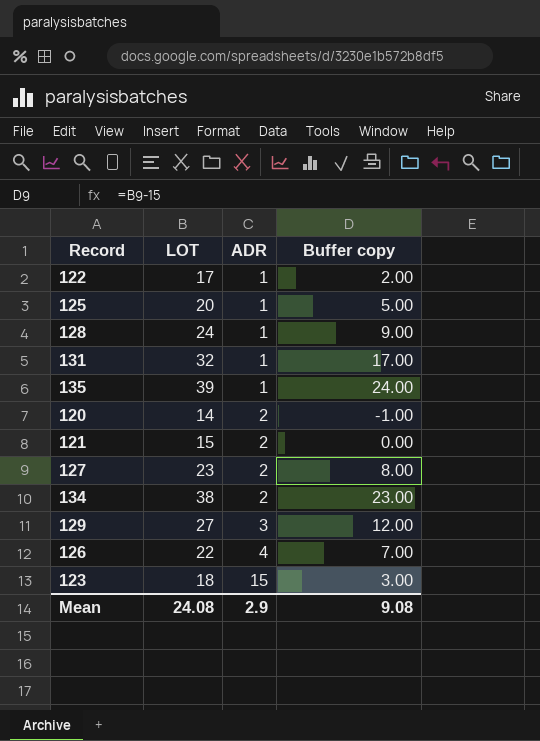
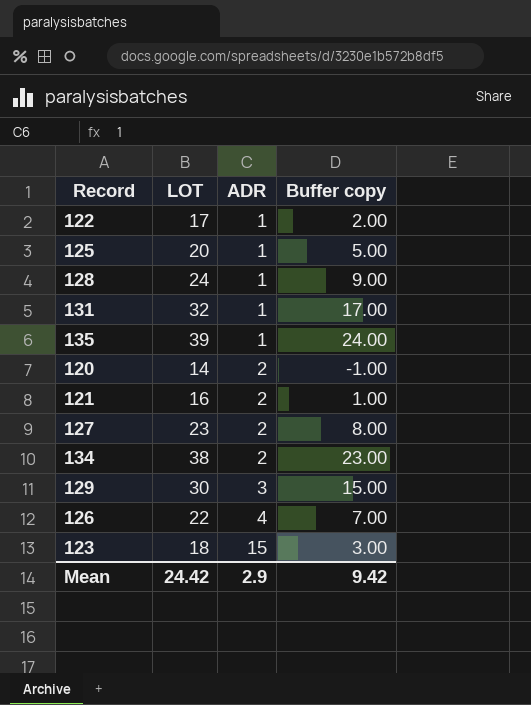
121 | LOT: 15 -> 16
121 | Buffer copy: 0.00 -> 1.00
129 | LOT: 27 -> 30
129 | Buffer copy: 12.00 -> 15.00
Mean | LOT: 24.08 -> 24.42
Mean | Buffer copy: 9.08 -> 9.42

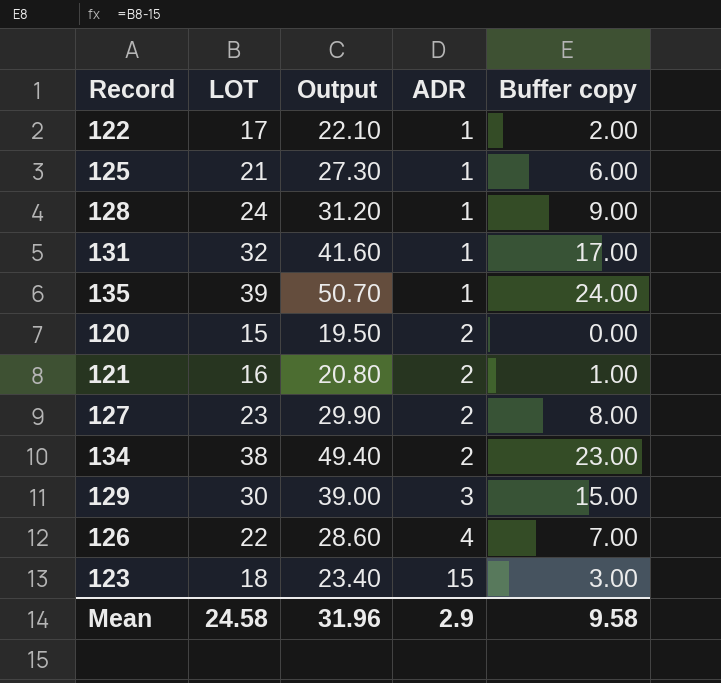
column Output | formula: none -> [LOT] * 1.3
125 | LOT: 20 -> 21
125 | Buffer copy: 5.00 -> 6.00
120 | LOT: 14 -> 15
120 | Buffer copy: -1.00 -> 0.00
Mean | LOT: 24.42 -> 24.58
Mean | Buffer copy: 9.42 -> 9.58

